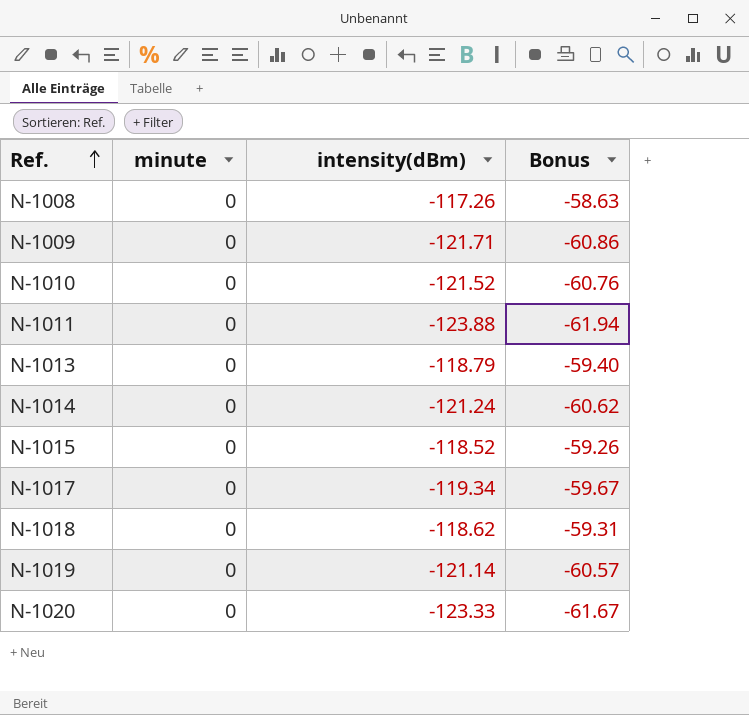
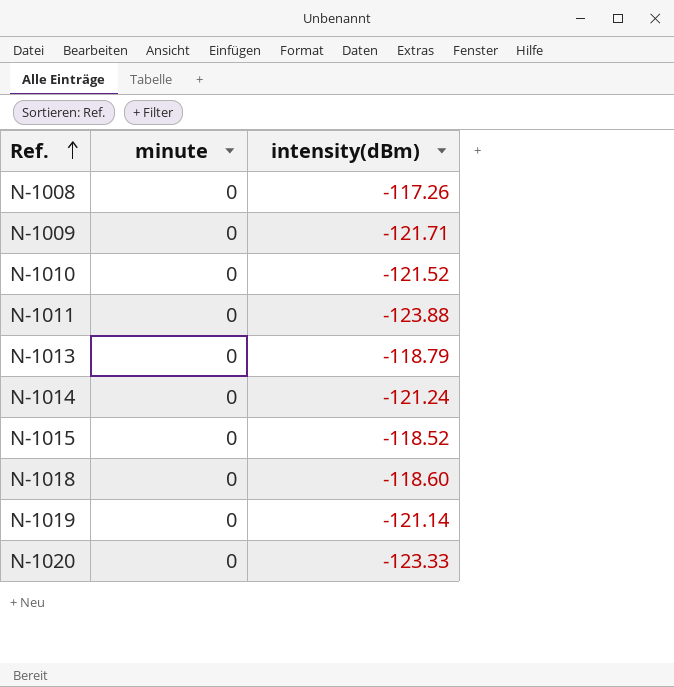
column Bonus | formula: [intensity(dBm)] * 0.5 -> none
row N-1017: 0 | -119.34 | -59.67 -> none
N-1018 | intensity(dBm): -118.62 -> -118.60

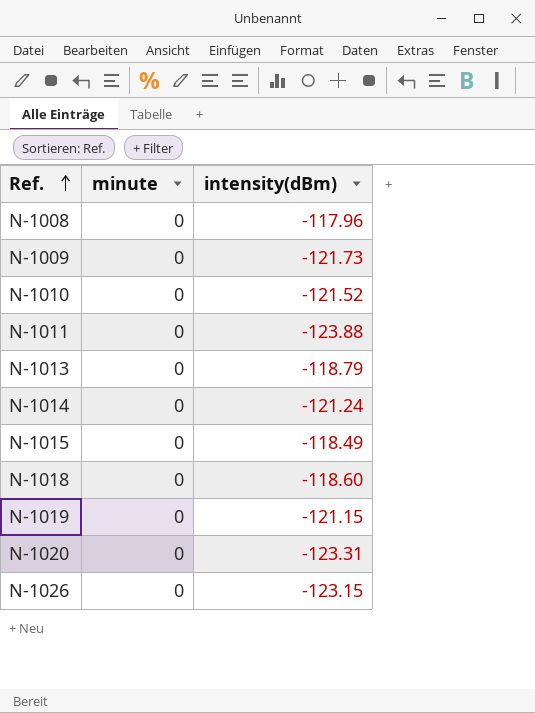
N-1008 | intensity(dBm): -117.26 -> -117.96
N-1009 | intensity(dBm): -121.71 -> -121.73
N-1015 | intensity(dBm): -118.52 -> -118.49
N-1019 | intensity(dBm): -121.14 -> -121.15
N-1020 | intensity(dBm): -123.33 -> -123.31
row N-1026: none -> 0 | -123.15

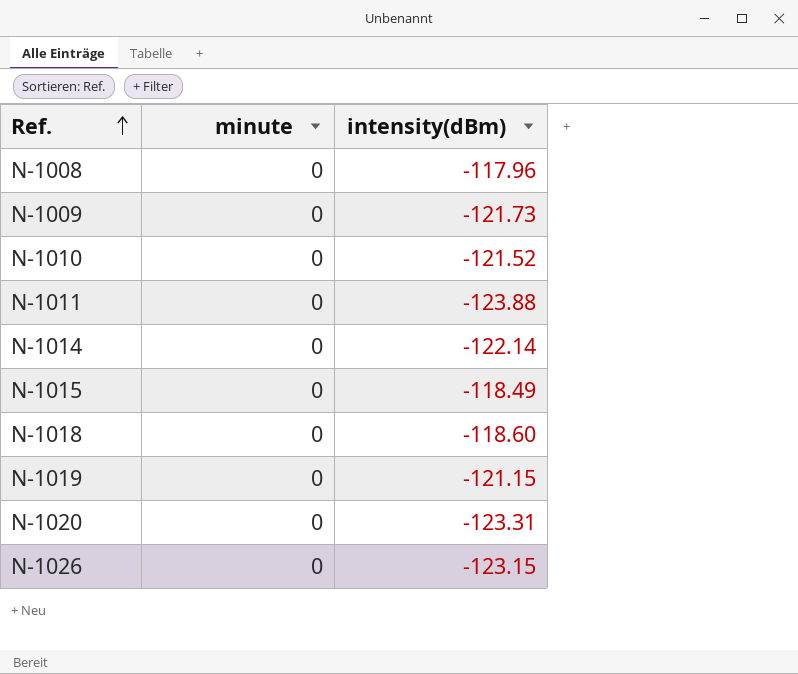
row N-1013: 0 | -118.79 -> none
N-1014 | intensity(dBm): -121.24 -> -122.14

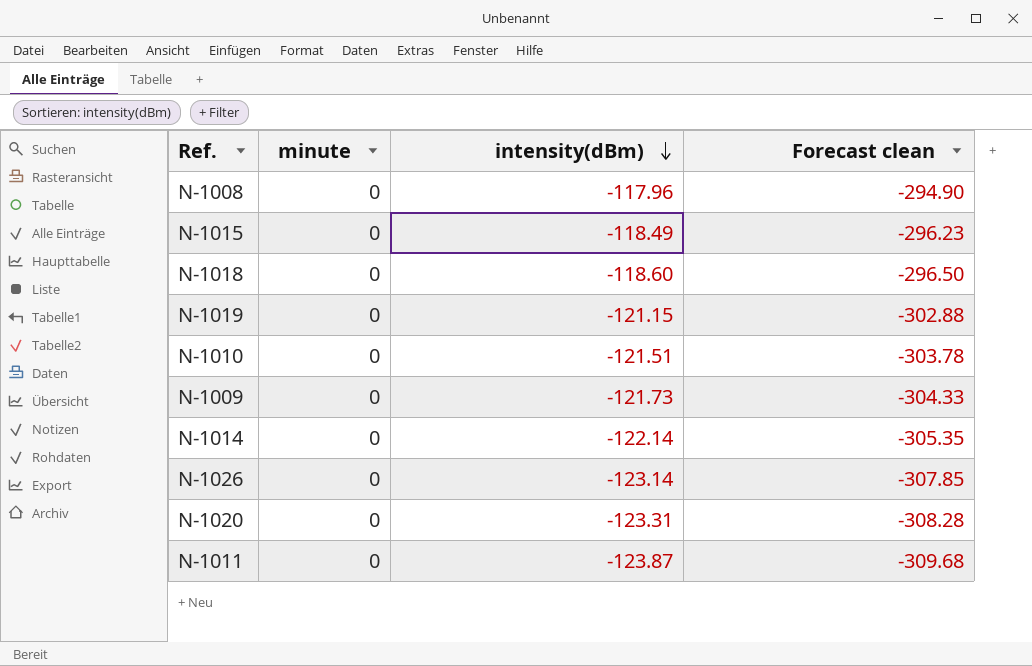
row order: Ref. ascending -> intensity(dBm) descending
column Forecast clean | formula: none -> [intensity(dBm)] * 2.5
N-1010 | intensity(dBm): -121.52 -> -121.51
N-1026 | intensity(dBm): -123.15 -> -123.14
N-1011 | intensity(dBm): -123.88 -> -123.87

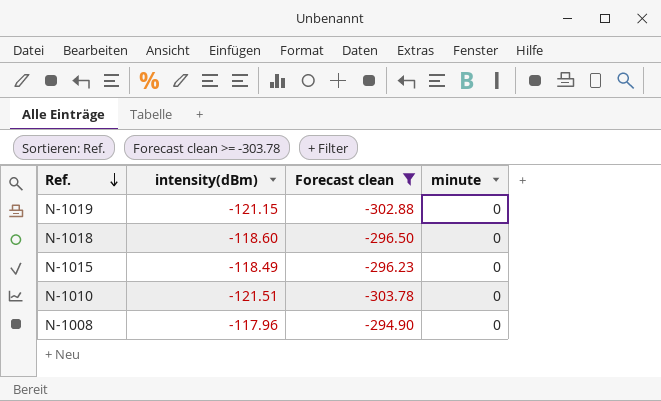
filter: none -> Forecast clean >= -303.78
row order: intensity(dBm) descending -> Ref. descending
column minute | position: 2 -> 4

